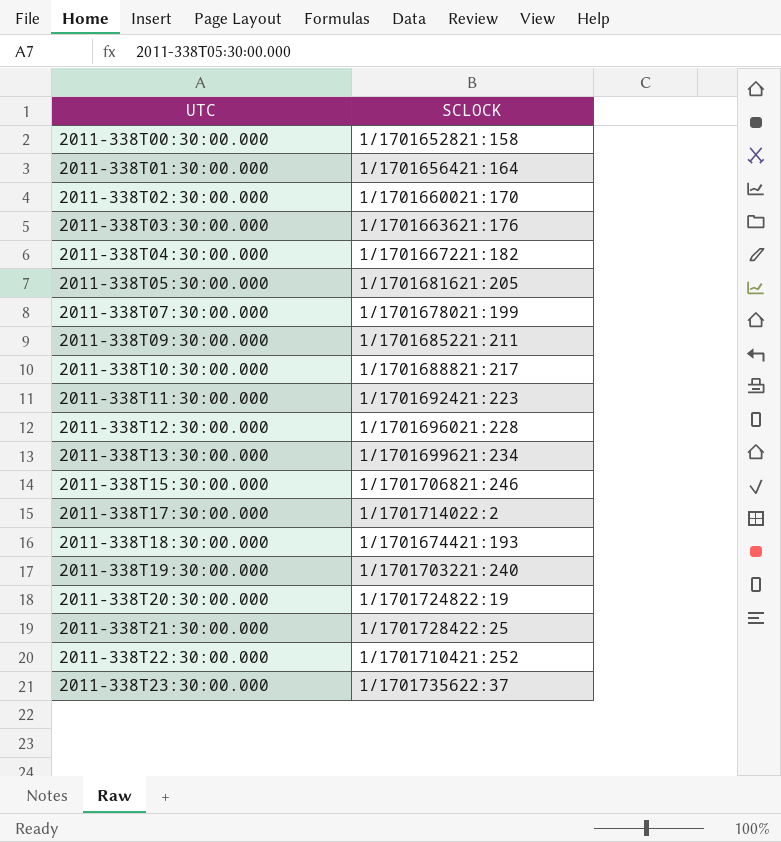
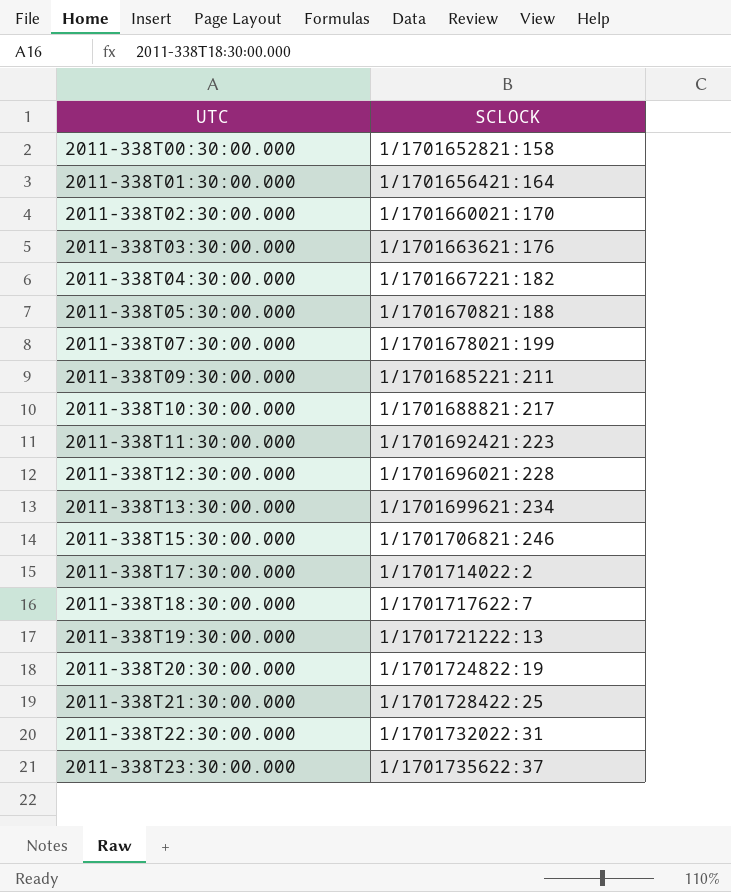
2011-338T05:30:00.000 | SCLOCK: 1/1701681621:205 -> 1/1701670821:188
2011-338T18:30:00.000 | SCLOCK: 1/1701674421:193 -> 1/1701717622:7
2011-338T19:30:00.000 | SCLOCK: 1/1701703221:240 -> 1/1701721222:13
2011-338T22:30:00.000 | SCLOCK: 1/1701710421:252 -> 1/1701732022:31

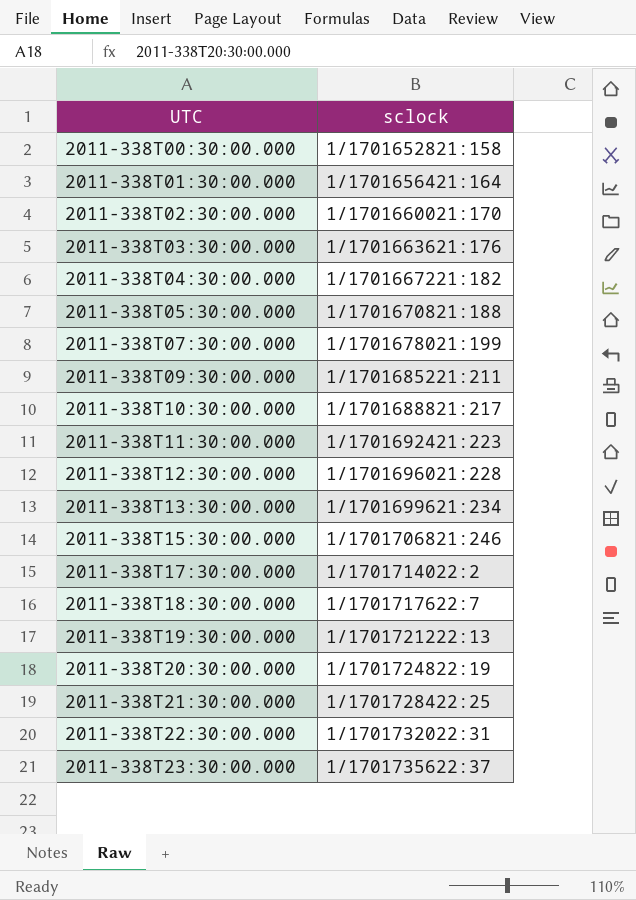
column name: SCLOCK -> sclock

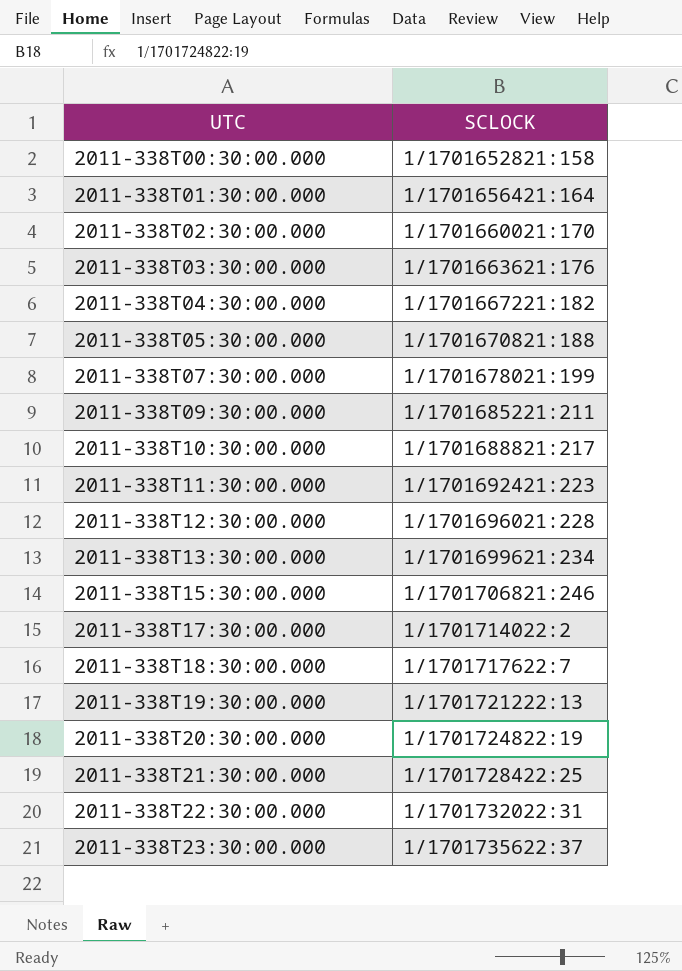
column name: sclock -> SCLOCK

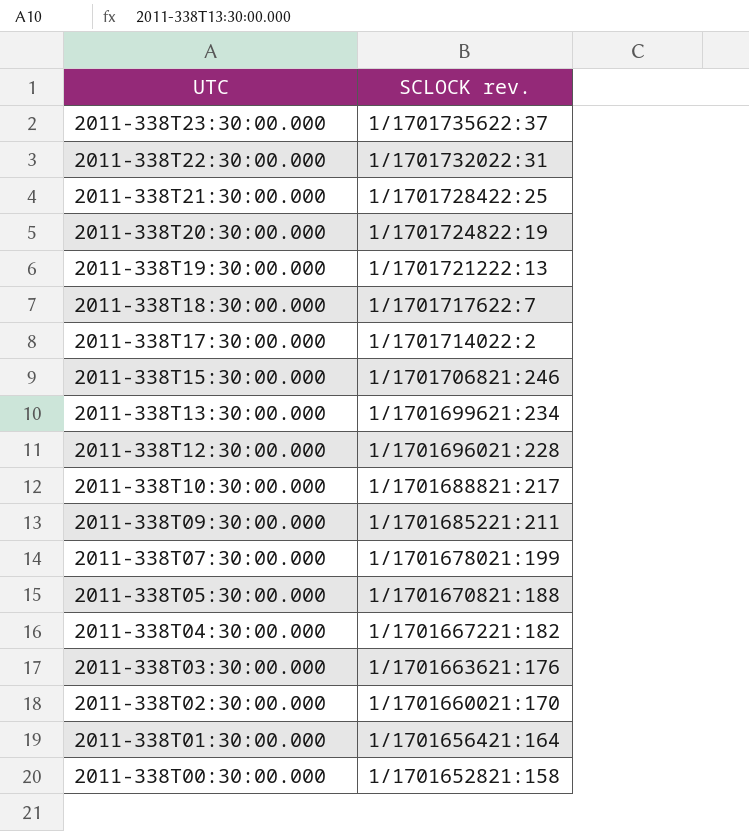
row order: UTC ascending -> UTC descending
column name: SCLOCK -> SCLOCK rev.
row 2011-338T11:30:00.000: 1/1701692421:223 -> none

